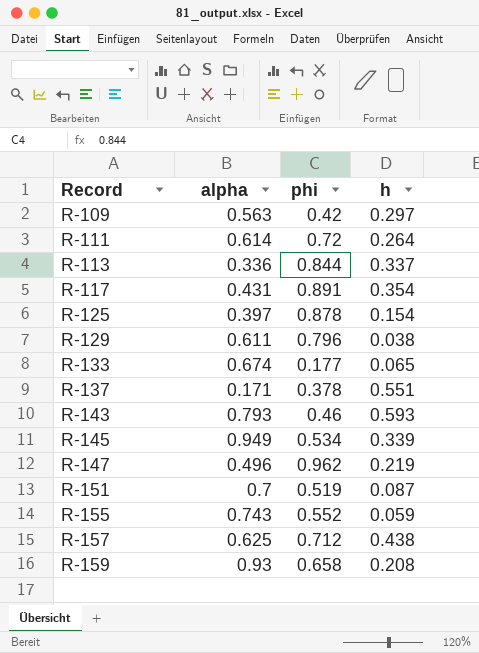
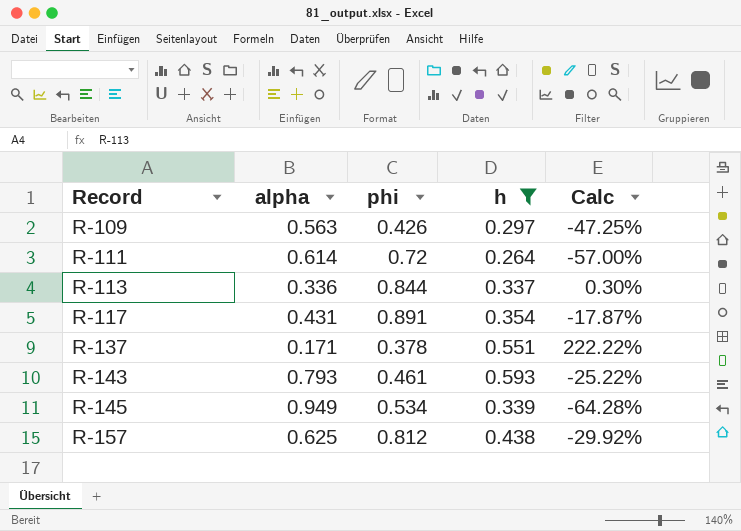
filter: none -> h >= 0.264
column Calc | formula: none -> ([h] - [alpha]) / [alpha]
R-109 | phi: 0.42 -> 0.426
R-143 | phi: 0.46 -> 0.461
R-157 | phi: 0.712 -> 0.812

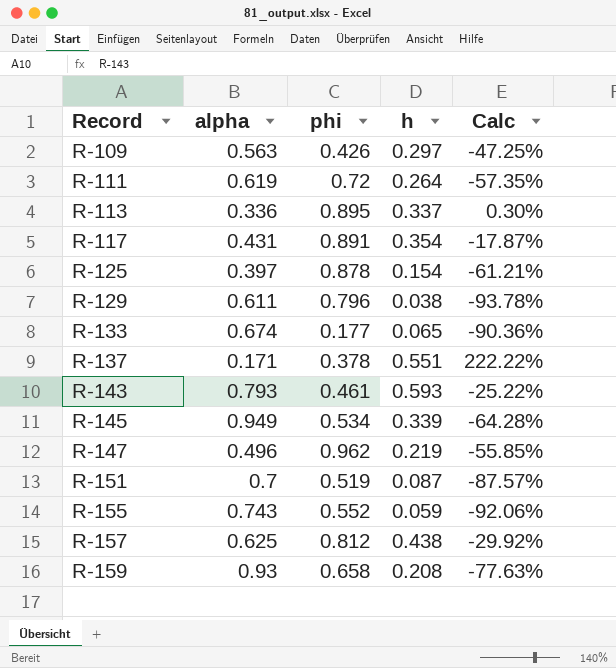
filter: h >= 0.264 -> none
R-111 | alpha: 0.614 -> 0.619
R-111 | Calc: -57.00% -> -57.35%
R-113 | phi: 0.844 -> 0.895

